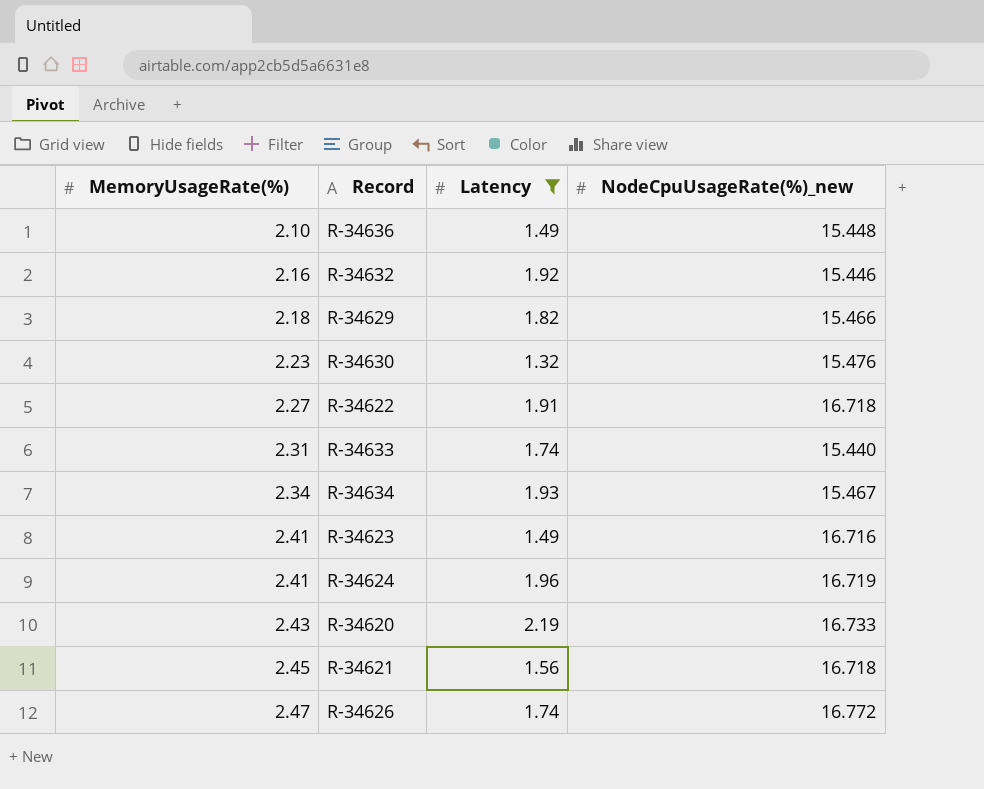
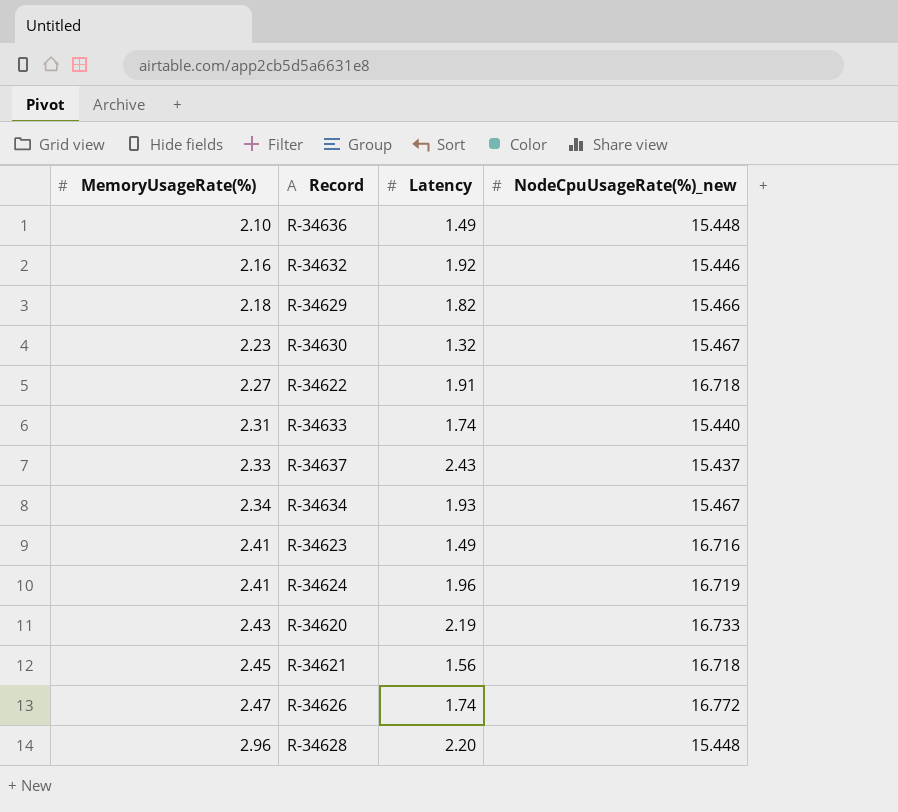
filter: Latency <= 2.19 -> none
R-34630 | NodeCpuUsageRate(%)_new: 15.476 -> 15.467

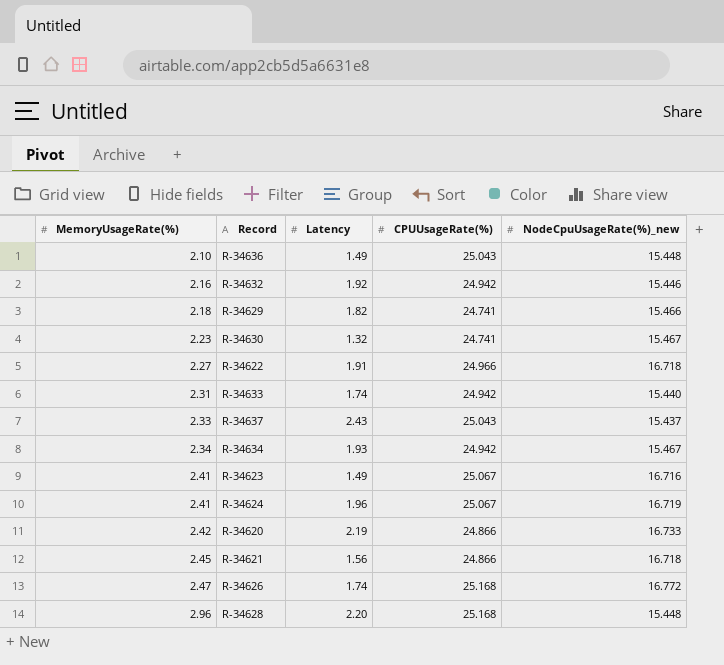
column CPUUsageRate(%) | position: none -> 4
R-34620 | MemoryUsageRate(%): 2.43 -> 2.42

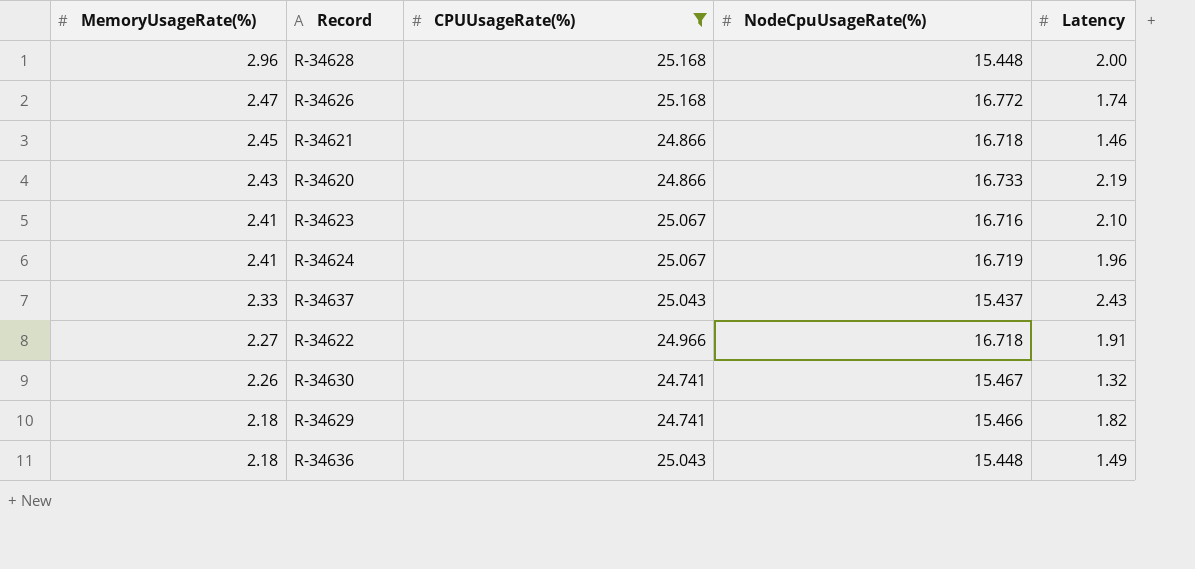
filter: none -> CPUUsageRate(%) != 24.942
row order: MemoryUsageRate(%) ascending -> MemoryUsageRate(%) descending
column name: NodeCpuUsageRate(%)_new -> NodeCpuUsageRate(%)
column Latency | position: 3 -> 5
R-34628 | Latency: 2.20 -> 2.00
R-34621 | Latency: 1.56 -> 1.46
R-34620 | MemoryUsageRate(%): 2.42 -> 2.43
R-34623 | Latency: 1.49 -> 2.10
R-34630 | MemoryUsageRate(%): 2.23 -> 2.26
R-34636 | MemoryUsageRate(%): 2.10 -> 2.18

